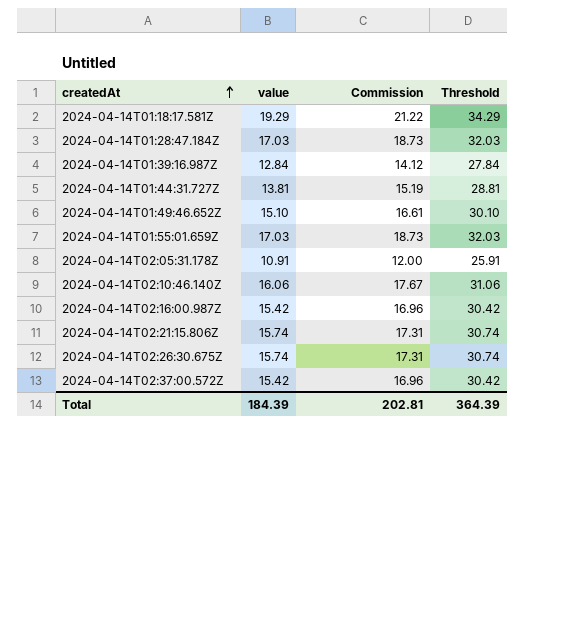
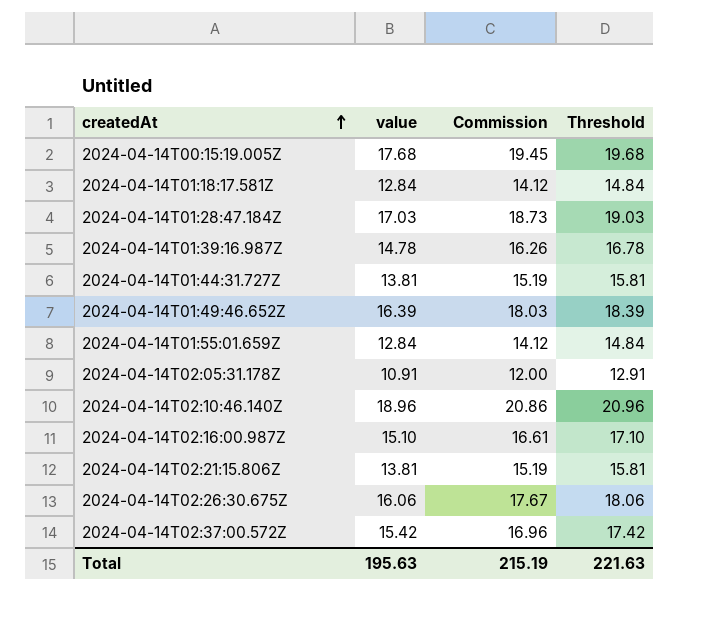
column Threshold | formula: [value] + 15 -> [value] + 2
row 2024-04-14T00:15:19.005Z: none -> 17.68 | 19.45 | 19.68
2024-04-14T01:18:17.581Z | value: 19.29 -> 12.84
2024-04-14T01:18:17.581Z | Commission: 21.22 -> 14.12
2024-04-14T01:39:16.987Z | value: 12.84 -> 14.78
2024-04-14T01:39:16.987Z | Commission: 14.12 -> 16.26
2024-04-14T01:49:46.652Z | value: 15.10 -> 16.39
2024-04-14T01:49:46.652Z | Commission: 16.61 -> 18.03
2024-04-14T01:55:01.659Z | value: 17.03 -> 12.84
2024-04-14T01:55:01.659Z | Commission: 18.73 -> 14.12
2024-04-14T02:10:46.140Z | value: 16.06 -> 18.96
2024-04-14T02:10:46.140Z | Commission: 17.67 -> 20.86
2024-04-14T02:16:00.987Z | value: 15.42 -> 15.10
2024-04-14T02:16:00.987Z | Commission: 16.96 -> 16.61
2024-04-14T02:21:15.806Z | value: 15.74 -> 13.81
2024-04-14T02:21:15.806Z | Commission: 17.31 -> 15.19
2024-04-14T02:26:30.675Z | value: 15.74 -> 16.06
2024-04-14T02:26:30.675Z | Commission: 17.31 -> 17.67
Total | value: 184.39 -> 195.63
Total | Commission: 202.81 -> 215.19
Total | Threshold: 364.39 -> 221.63

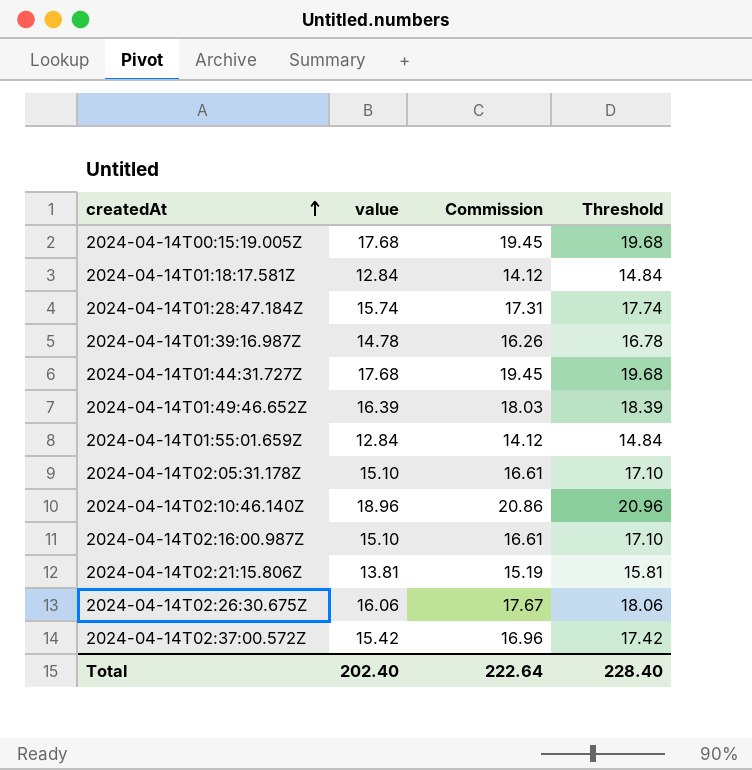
2024-04-14T01:28:47.184Z | value: 17.03 -> 15.74
2024-04-14T01:28:47.184Z | Commission: 18.73 -> 17.31
2024-04-14T01:28:47.184Z | Threshold: 19.03 -> 17.74
2024-04-14T01:44:31.727Z | value: 13.81 -> 17.68
2024-04-14T01:44:31.727Z | Commission: 15.19 -> 19.45
2024-04-14T01:44:31.727Z | Threshold: 15.81 -> 19.68
2024-04-14T02:05:31.178Z | value: 10.91 -> 15.10
2024-04-14T02:05:31.178Z | Commission: 12.00 -> 16.61
2024-04-14T02:05:31.178Z | Threshold: 12.91 -> 17.10
Total | value: 195.63 -> 202.40
Total | Commission: 215.19 -> 222.64
Total | Threshold: 221.63 -> 228.40

